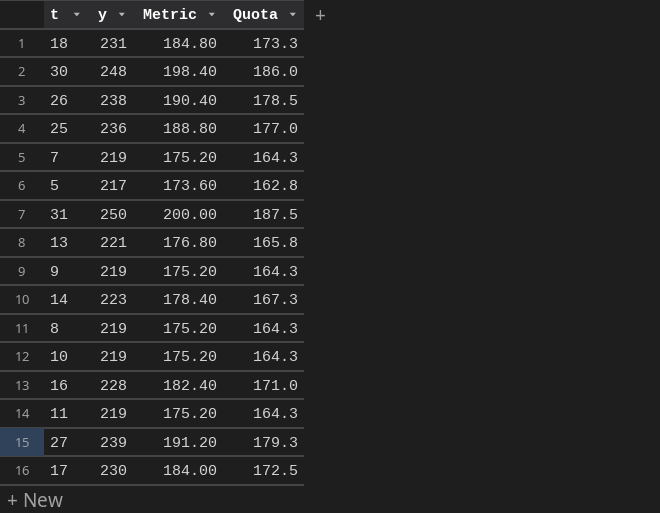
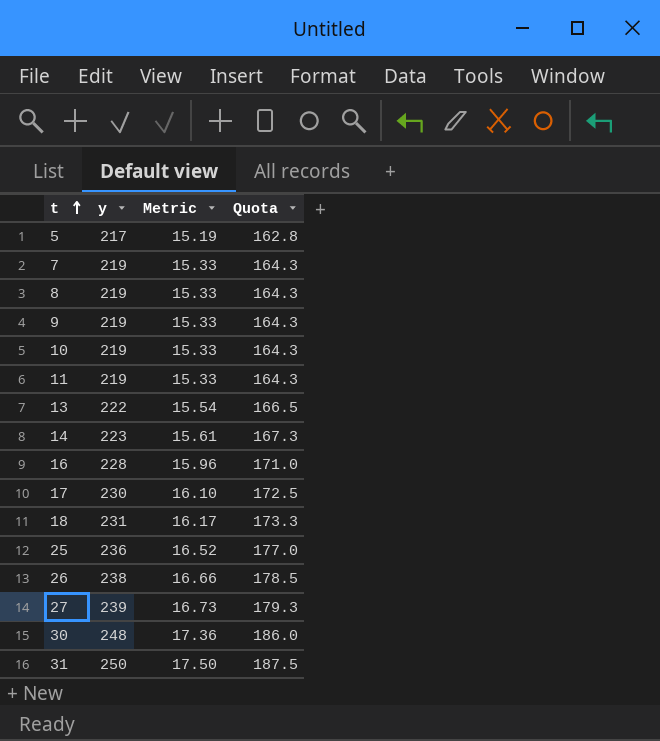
row order: none -> t ascending
column Metric | formula: [y] * 0.8 -> [y] * 0.07
13 | y: 221 -> 222
13 | Quota: 165.8 -> 166.5

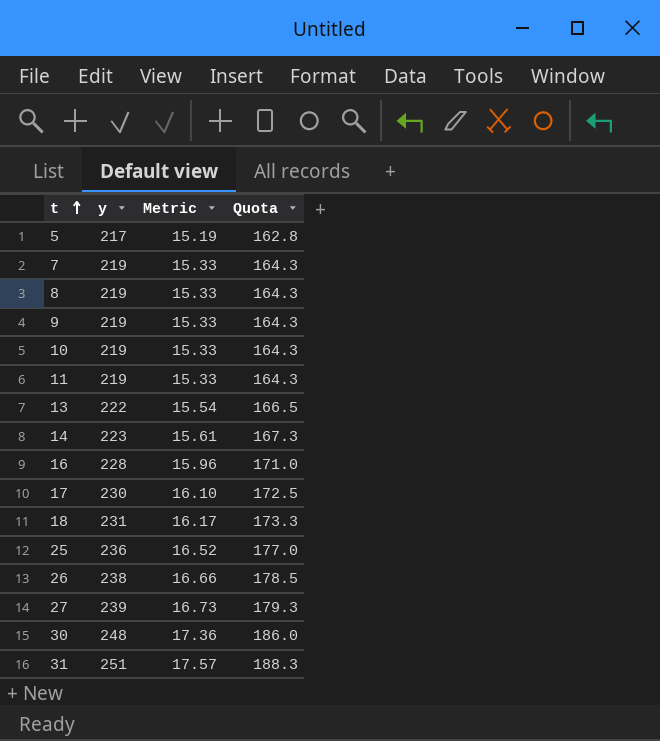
31 | y: 250 -> 251
31 | Metric: 17.50 -> 17.57
31 | Quota: 187.5 -> 188.3

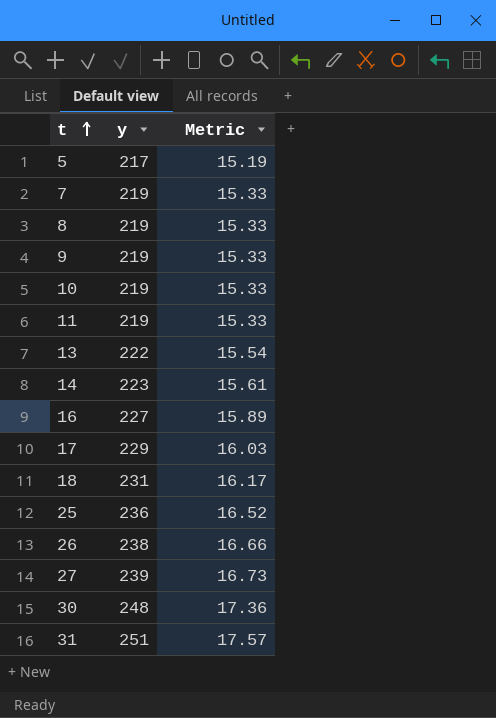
column Quota | formula: [y] * 0.75 -> none
16 | y: 228 -> 227
16 | Metric: 15.96 -> 15.89
17 | y: 230 -> 229
17 | Metric: 16.10 -> 16.03

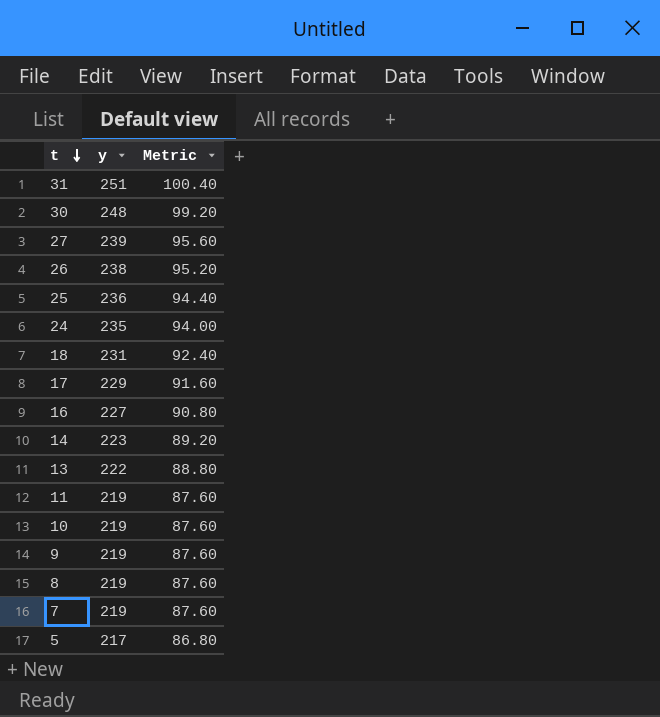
row order: t ascending -> t descending
column Metric | formula: [y] * 0.07 -> [y] * 0.4
row 24: none -> 235 | 94.00

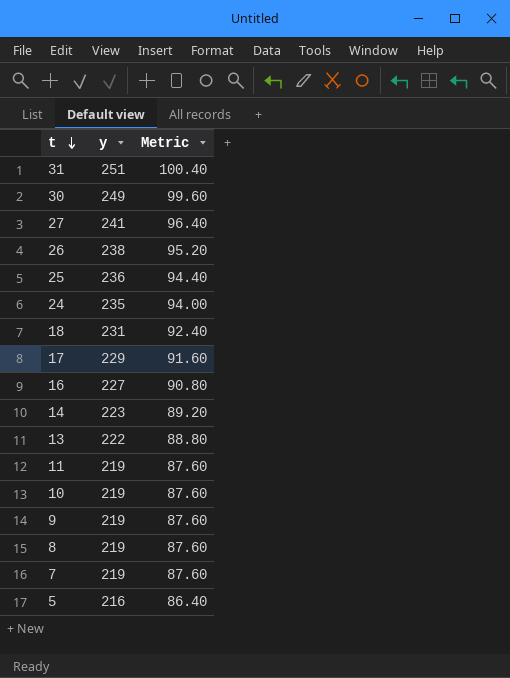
30 | y: 248 -> 249
30 | Metric: 99.20 -> 99.60
27 | y: 239 -> 241
27 | Metric: 95.60 -> 96.40
5 | y: 217 -> 216
5 | Metric: 86.80 -> 86.40

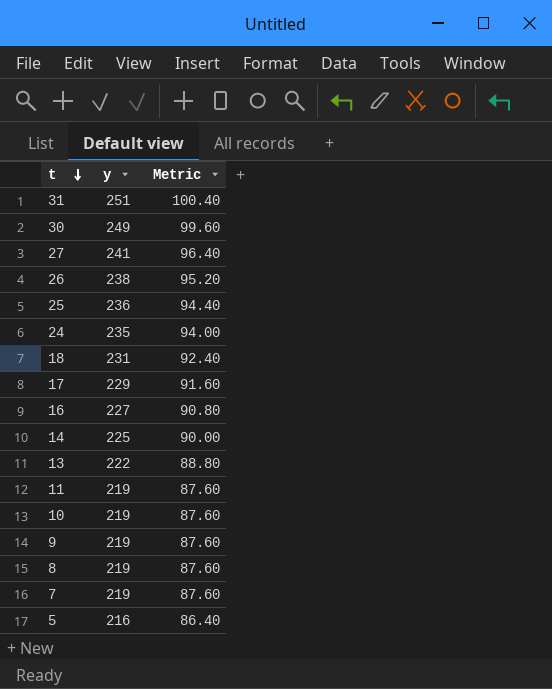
14 | y: 223 -> 225
14 | Metric: 89.20 -> 90.00

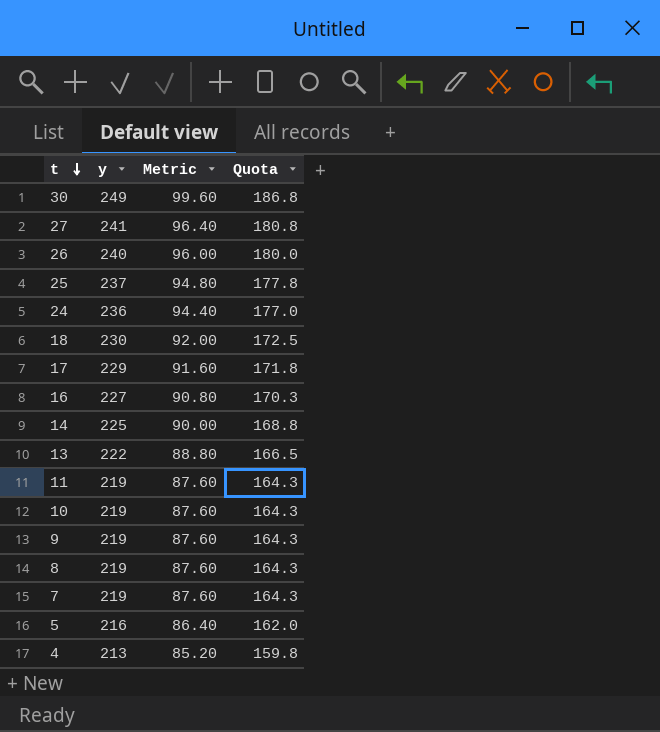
column Quota | formula: none -> [y] * 0.75
row 31: 251 | 100.40 -> none
26 | y: 238 -> 240
26 | Metric: 95.20 -> 96.00
25 | y: 236 -> 237
25 | Metric: 94.40 -> 94.80
24 | y: 235 -> 236
24 | Metric: 94.00 -> 94.40
18 | y: 231 -> 230
18 | Metric: 92.40 -> 92.00
row 4: none -> 213 | 85.20 | 159.8

